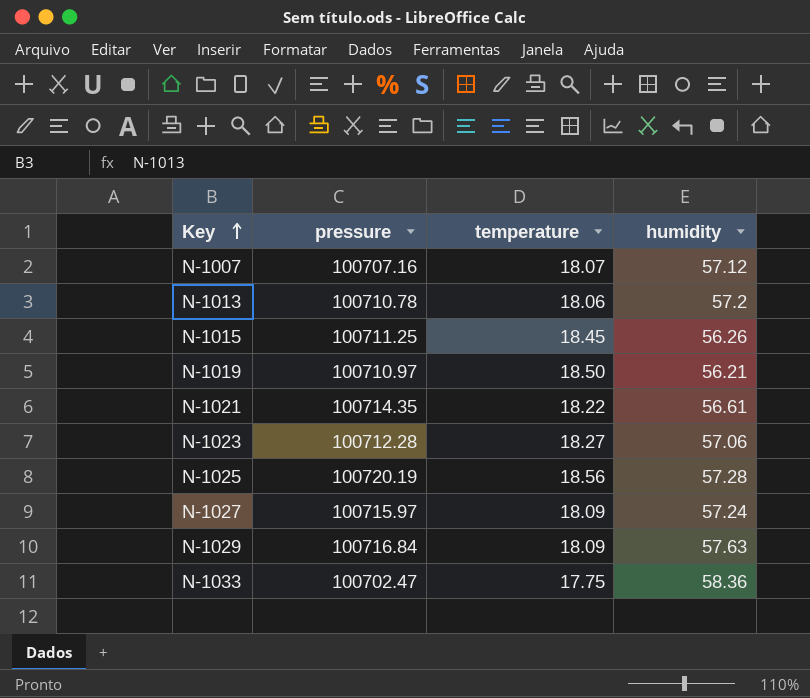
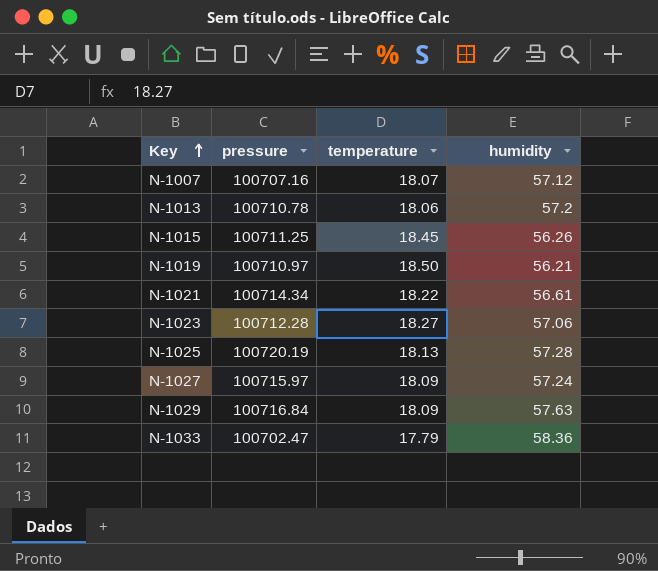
N-1021 | pressure: 100714.35 -> 100714.34
N-1025 | temperature: 18.56 -> 18.13
N-1033 | temperature: 17.75 -> 17.79

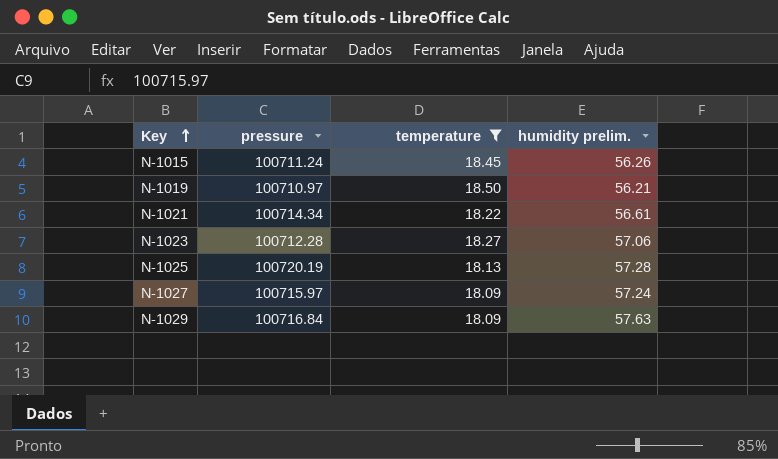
filter: none -> temperature >= 18.09
column name: humidity -> humidity prelim.
N-1015 | pressure: 100711.25 -> 100711.24

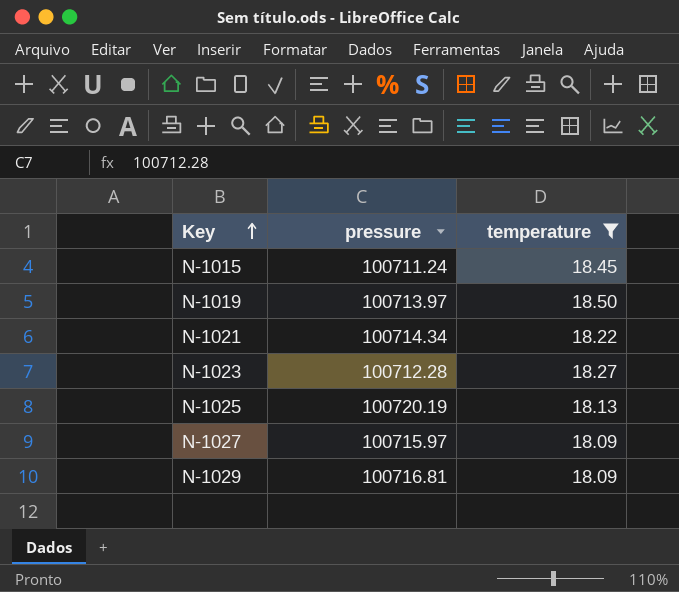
column humidity prelim. | position: 4 -> none
N-1019 | pressure: 100710.97 -> 100713.97
N-1029 | pressure: 100716.84 -> 100716.81

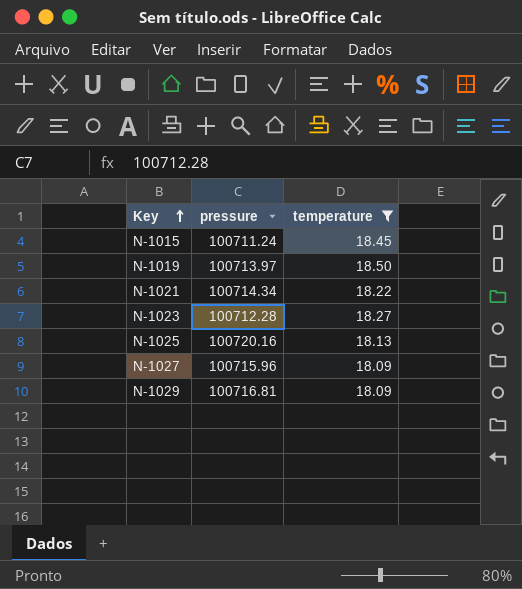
N-1025 | pressure: 100720.19 -> 100720.16
N-1027 | pressure: 100715.97 -> 100715.96

